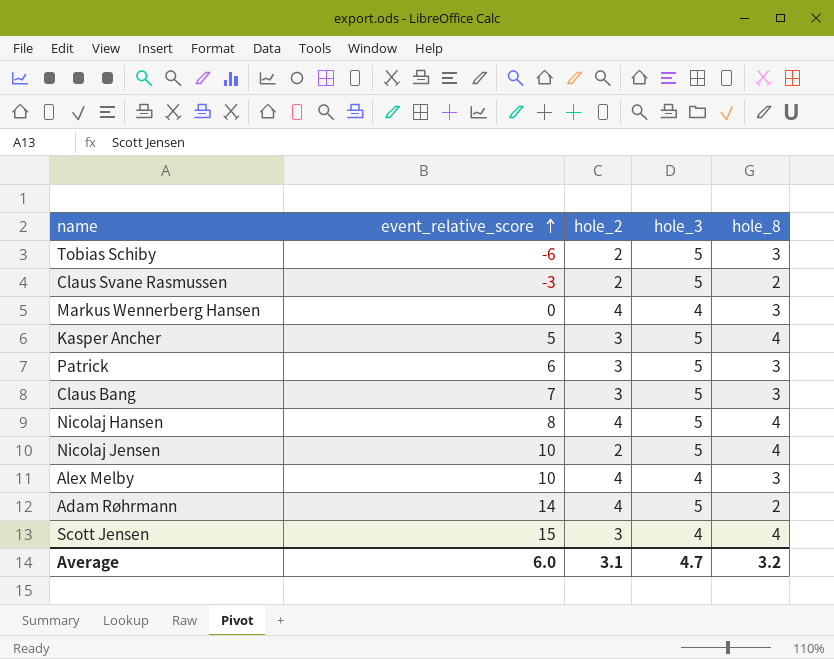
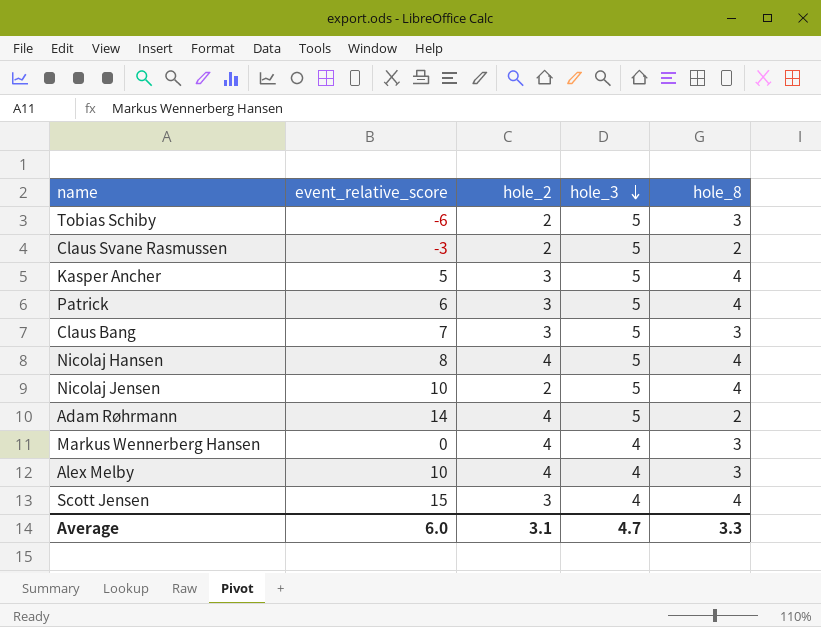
row order: event_relative_score ascending -> hole_3 descending
Patrick | hole_8: 3 -> 4
Average | hole_8: 3.2 -> 3.3

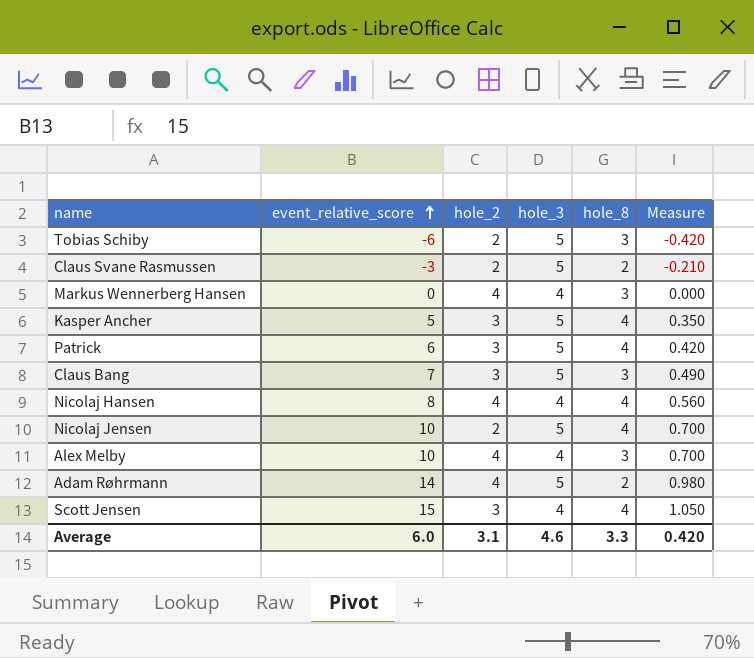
row order: hole_3 descending -> event_relative_score ascending
column Measure | formula: none -> [event_relative_score] * 0.07
Nicolaj Hansen | hole_3: 5 -> 4
Average | hole_3: 4.7 -> 4.6

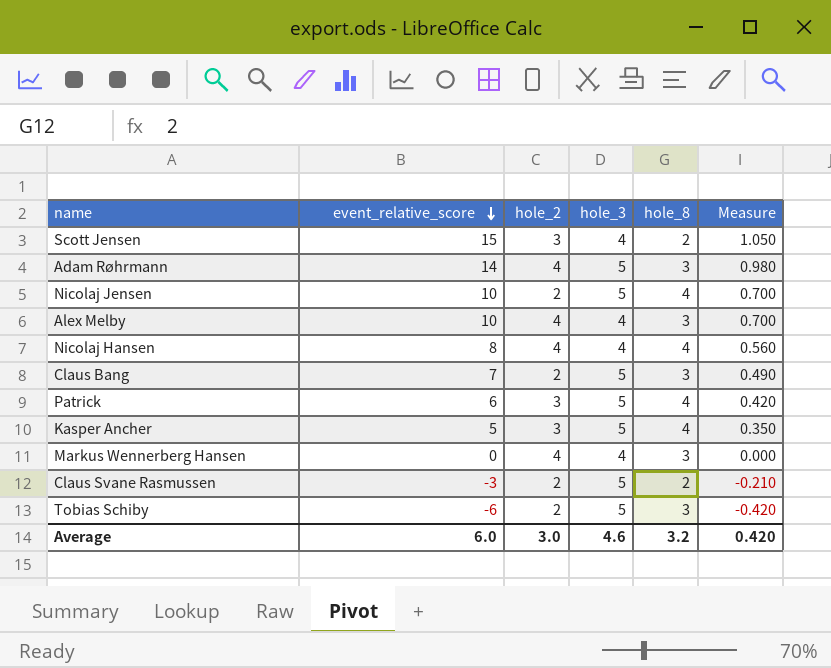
row order: event_relative_score ascending -> event_relative_score descending
Scott Jensen | hole_8: 4 -> 2
Adam Røhrmann | hole_8: 2 -> 3
Claus Bang | hole_2: 3 -> 2
Average | hole_2: 3.1 -> 3.0
Average | hole_8: 3.3 -> 3.2

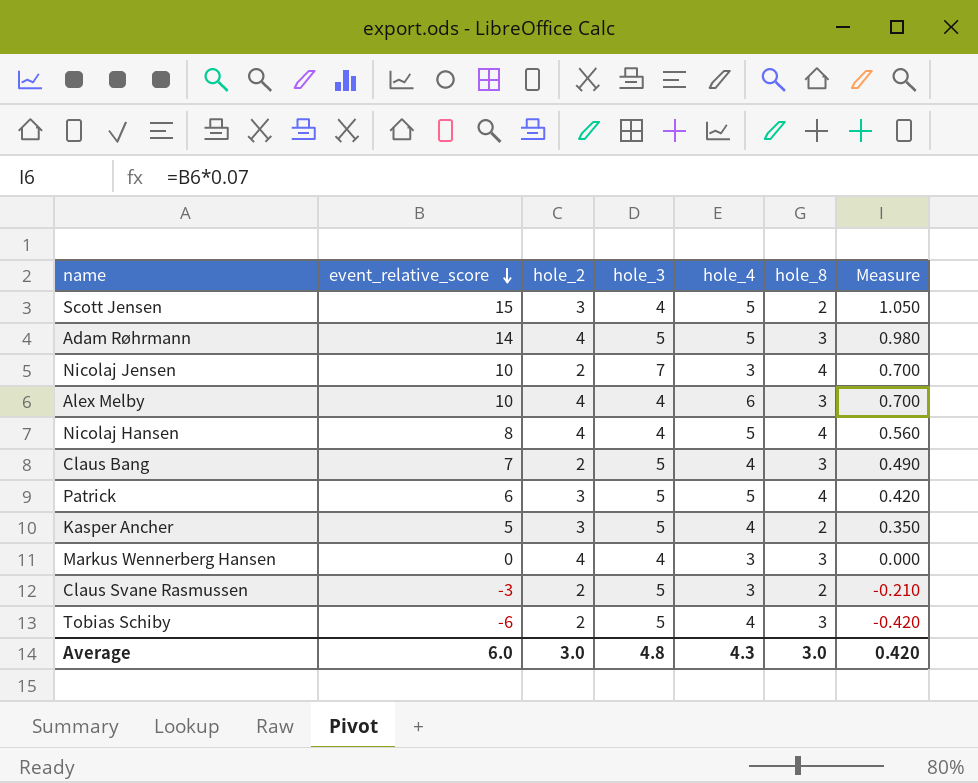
column hole_4 | position: none -> 5
Nicolaj Jensen | hole_3: 5 -> 7
Kasper Ancher | hole_8: 4 -> 2
Average | hole_3: 4.6 -> 4.8
Average | hole_8: 3.2 -> 3.0

